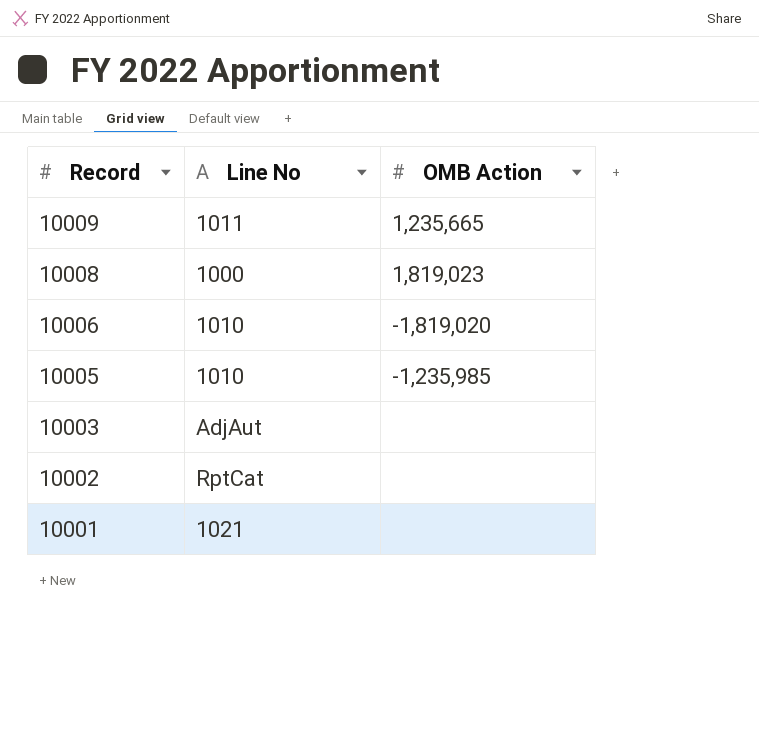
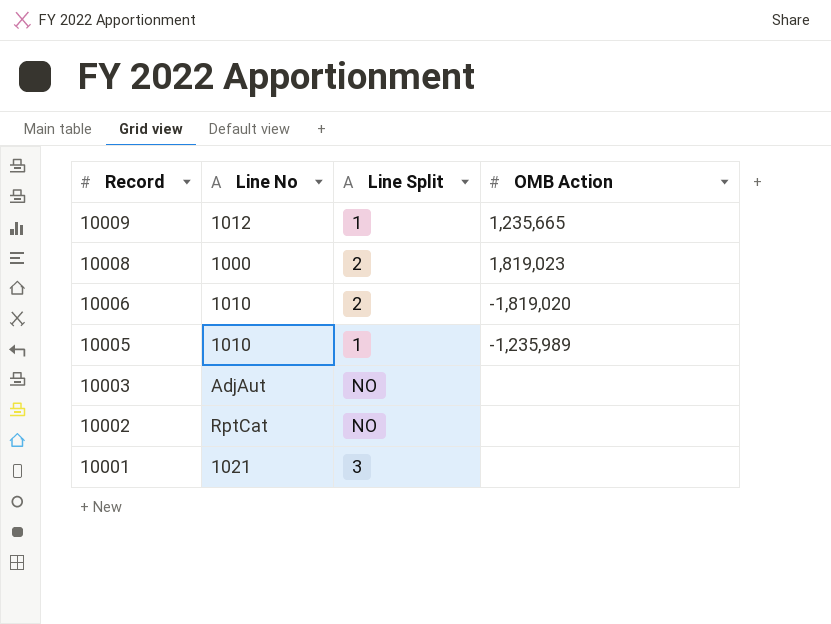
column Line Split | position: none -> 3
10009 | Line No: 1011 -> 1012
10005 | OMB Action: -1,235,985 -> -1,235,989

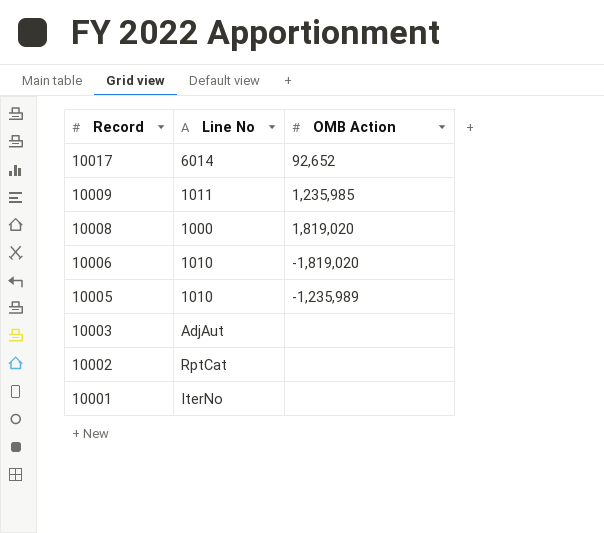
column Line Split | position: 3 -> none
row 10017: none -> 6014 | 92,652
10009 | Line No: 1012 -> 1011
10009 | OMB Action: 1,235,665 -> 1,235,985
10008 | OMB Action: 1,819,023 -> 1,819,020
10001 | Line No: 1021 -> IterNo

